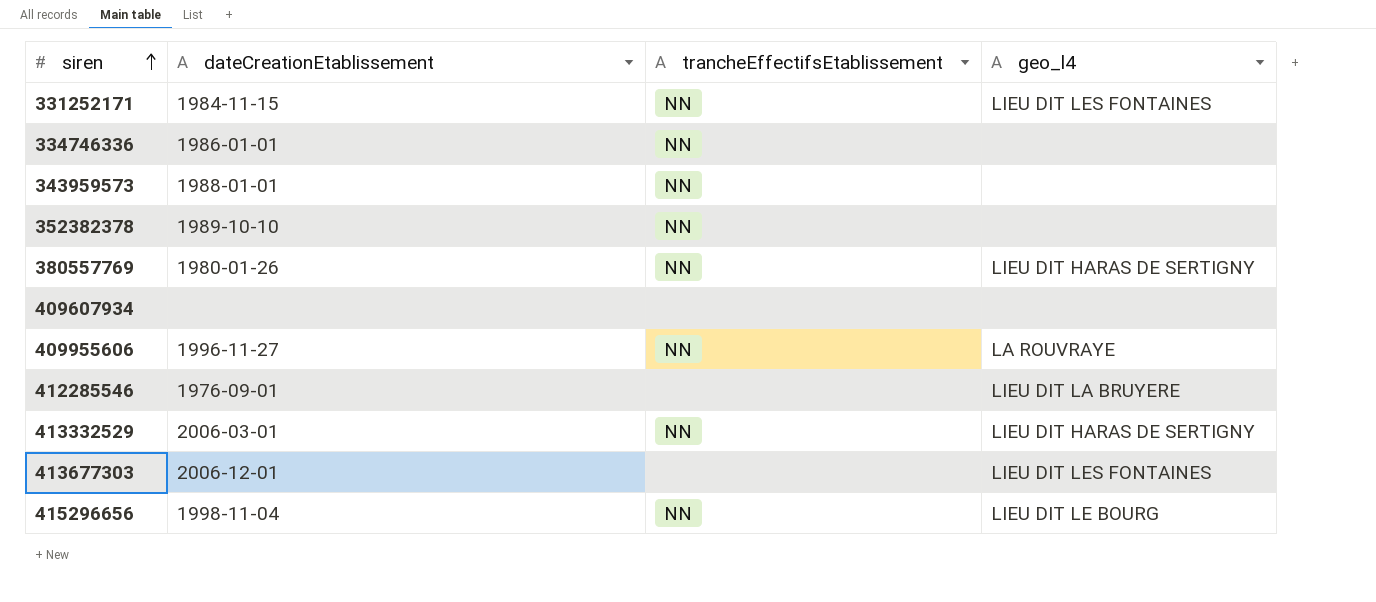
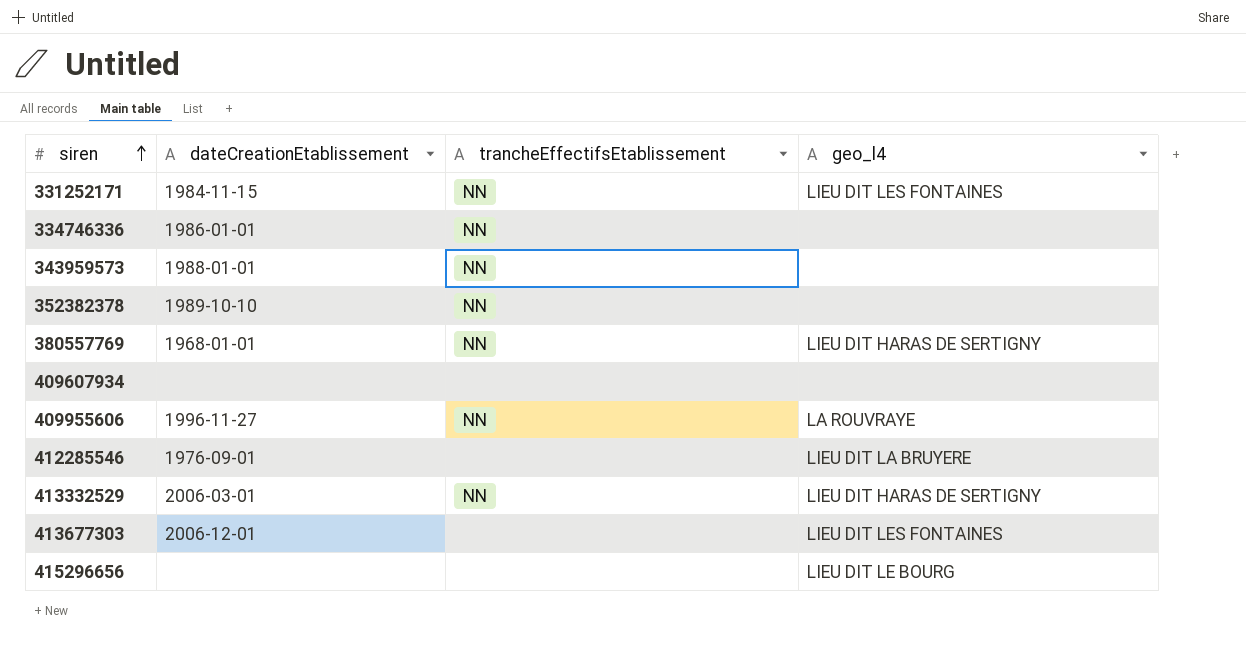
380557769 | dateCreationEtablissement: 1980-01-26 -> 1968-01-01
415296656 | dateCreationEtablissement: 1998-11-04 -> none
415296656 | trancheEffectifsEtablissement: NN -> none

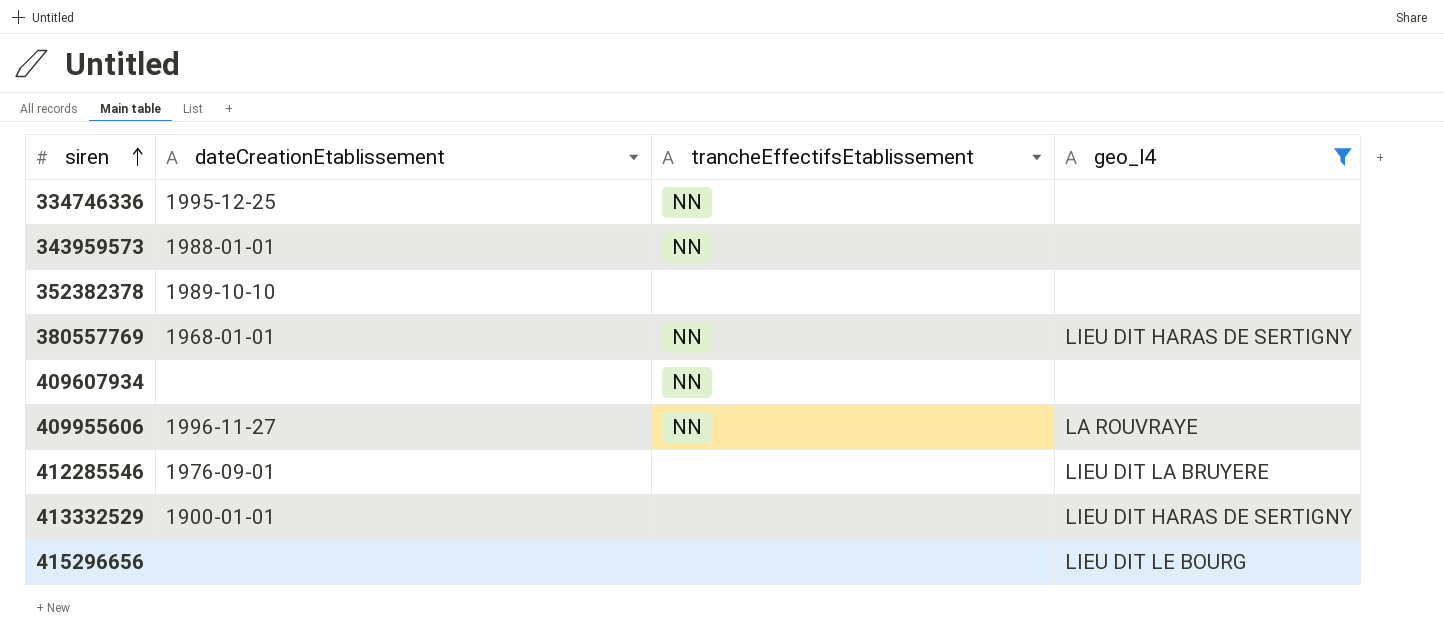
filter: none -> geo_l4 != LIEU DIT LES FONTAINES
334746336 | dateCreationEtablissement: 1986-01-01 -> 1995-12-25
352382378 | trancheEffectifsEtablissement: NN -> none
409607934 | trancheEffectifsEtablissement: none -> NN
413332529 | dateCreationEtablissement: 2006-03-01 -> 1900-01-01
413332529 | trancheEffectifsEtablissement: NN -> none

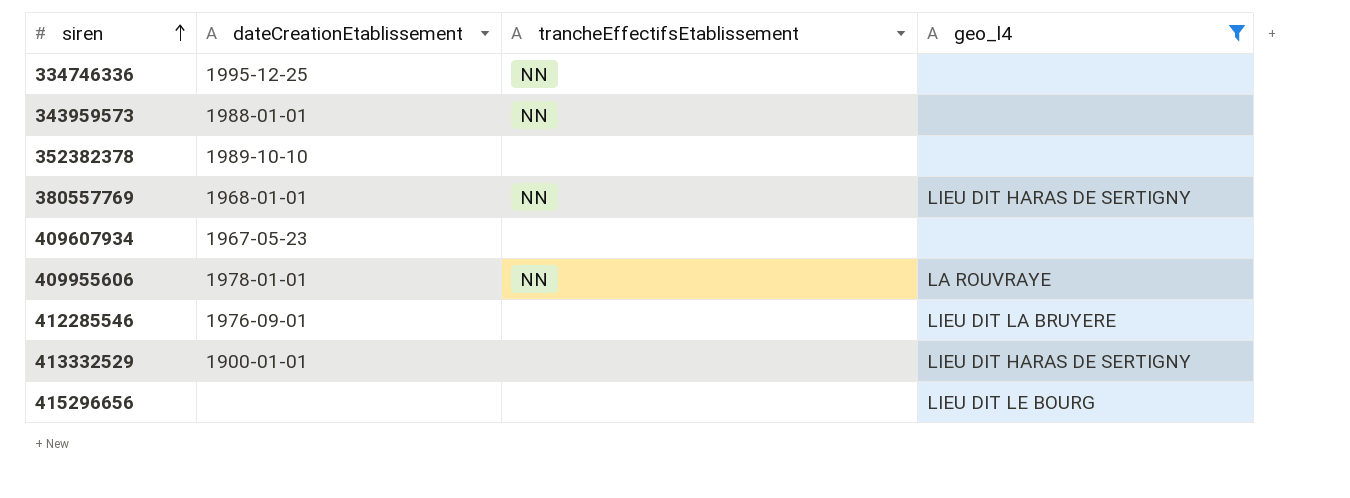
409607934 | dateCreationEtablissement: none -> 1967-05-23
409607934 | trancheEffectifsEtablissement: NN -> none
409955606 | dateCreationEtablissement: 1996-11-27 -> 1978-01-01

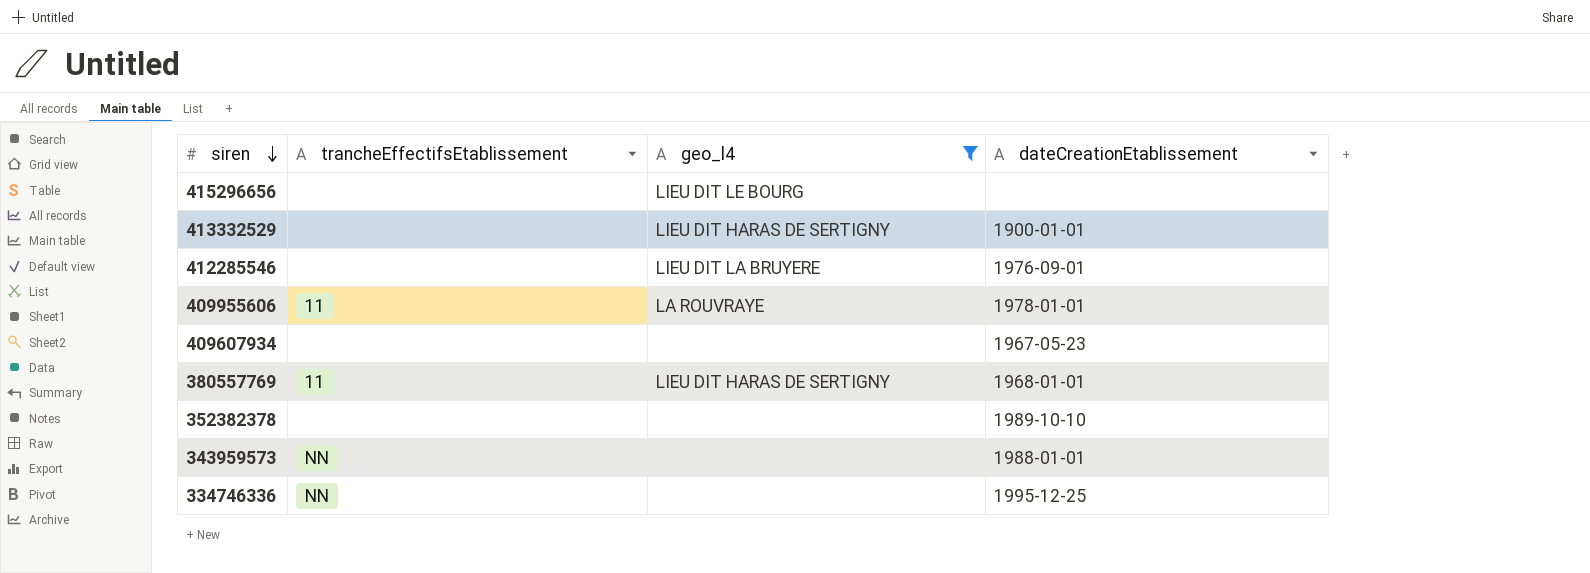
row order: siren ascending -> siren descending
column dateCreationEtablissement | position: 2 -> 4
409955606 | trancheEffectifsEtablissement: NN -> 11
380557769 | trancheEffectifsEtablissement: NN -> 11

